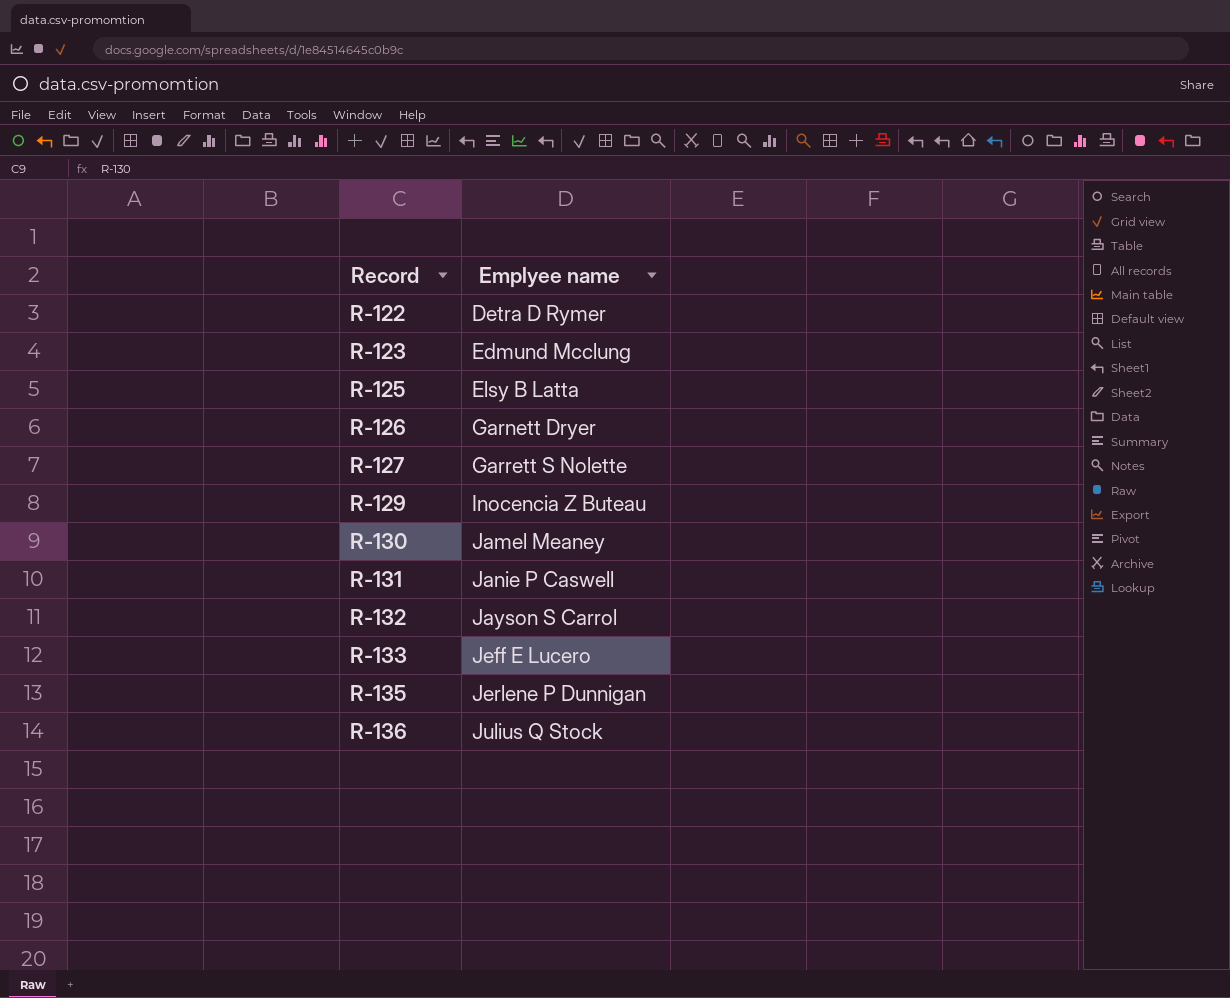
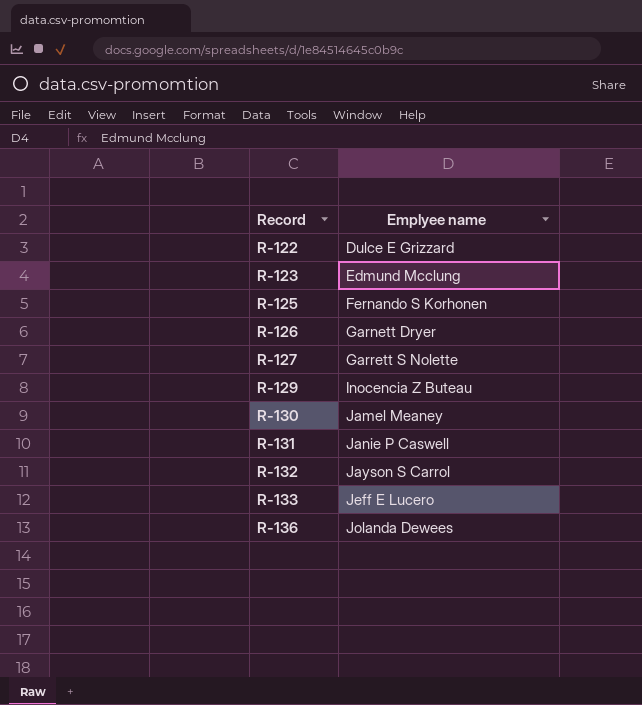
row R-135: Jerlene P Dunnigan -> none
R-122 | Emplyee name: Detra D Rymer -> Dulce E Grizzard
R-125 | Emplyee name: Elsy B Latta -> Fernando S Korhonen
R-136 | Emplyee name: Julius Q Stock -> Jolanda Dewees

